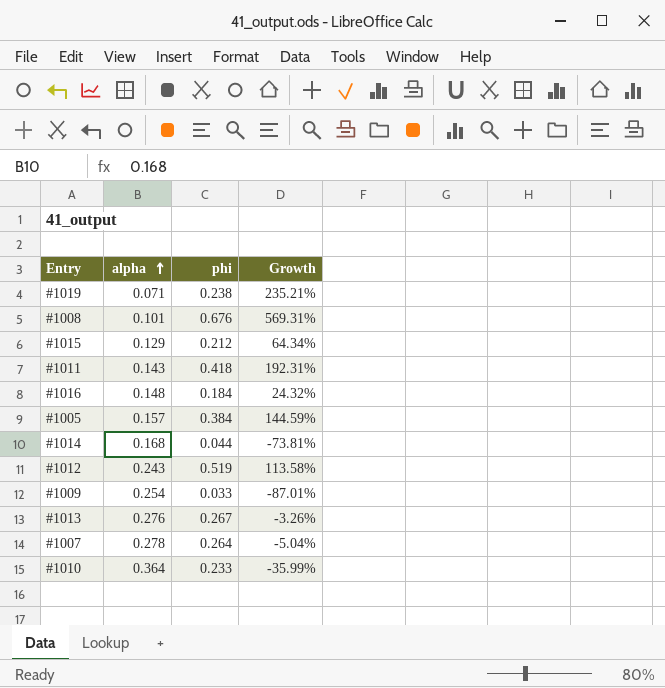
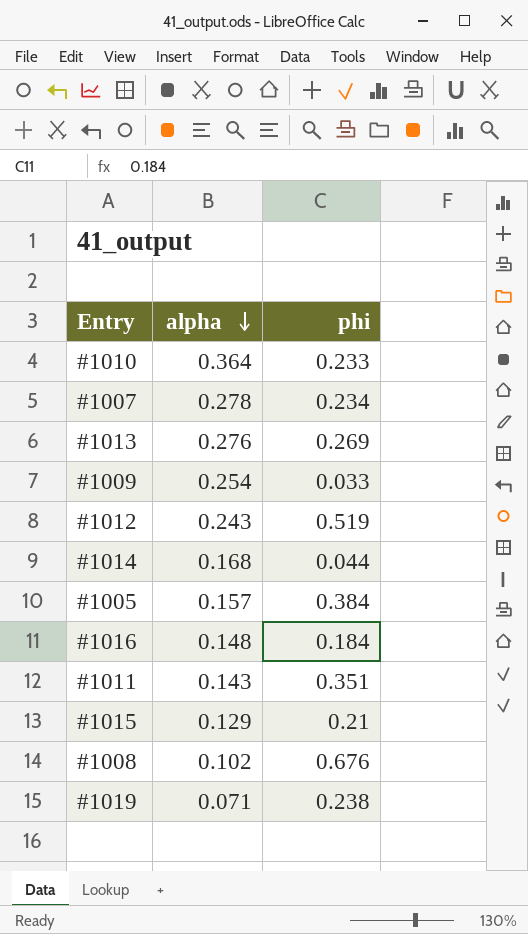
row order: alpha ascending -> alpha descending
column Growth | formula: ([phi] - [alpha]) / [alpha] -> none
#1007 | phi: 0.264 -> 0.234
#1013 | phi: 0.267 -> 0.269
#1011 | phi: 0.418 -> 0.351
#1015 | phi: 0.212 -> 0.21
#1008 | alpha: 0.101 -> 0.102

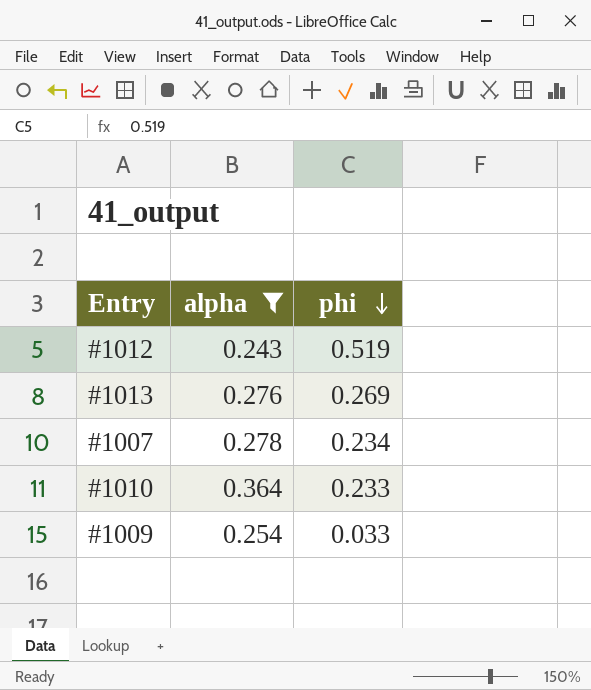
filter: none -> alpha >= 0.243
row order: alpha descending -> phi descending

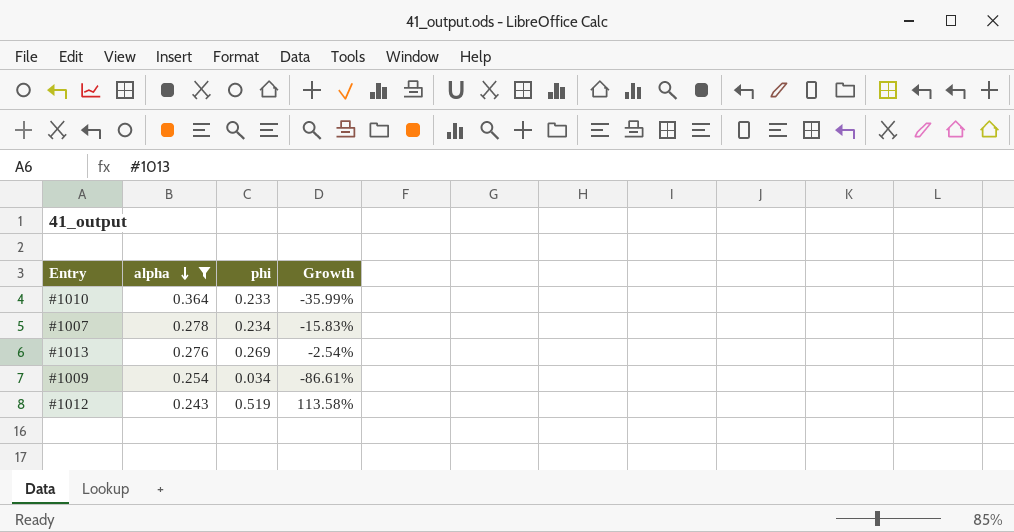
row order: phi descending -> alpha descending
column Growth | formula: none -> ([phi] - [alpha]) / [alpha]
#1009 | phi: 0.033 -> 0.034

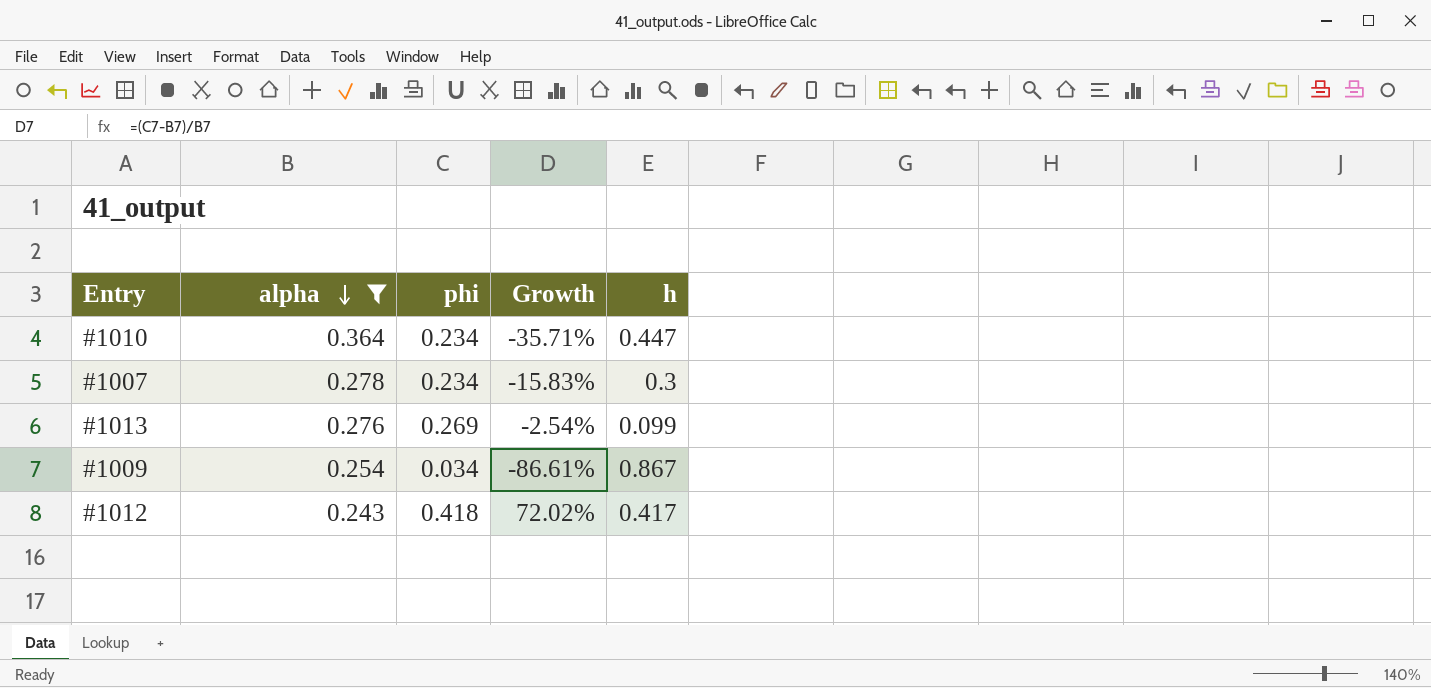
column h | position: none -> 5
#1010 | phi: 0.233 -> 0.234
#1010 | Growth: -35.99% -> -35.71%
#1012 | phi: 0.519 -> 0.418
#1012 | Growth: 113.58% -> 72.02%

